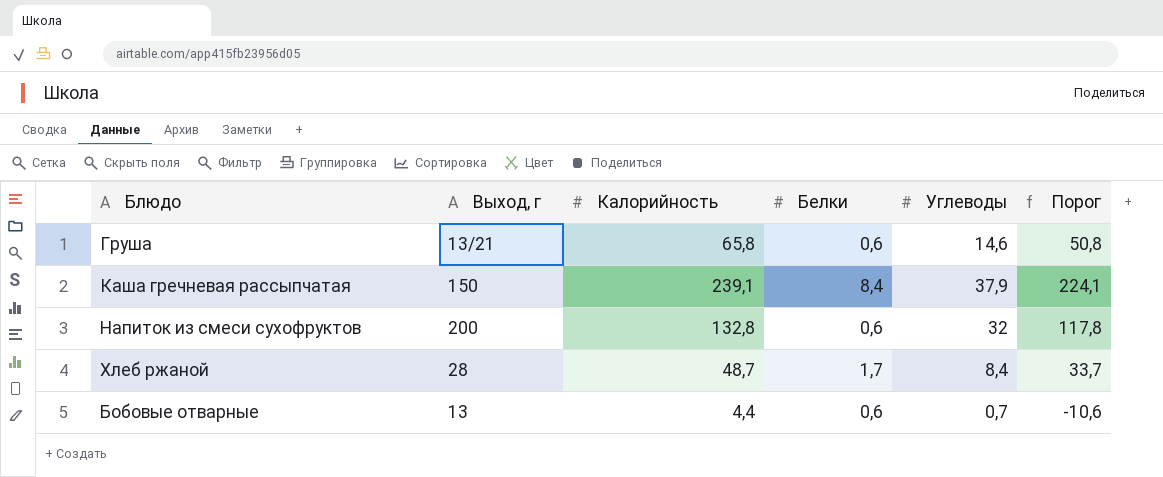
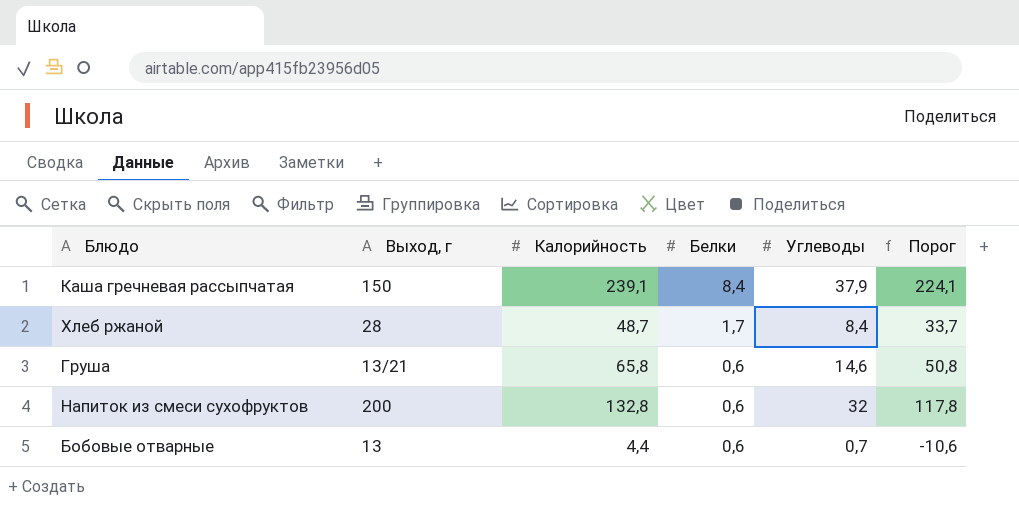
row order: none -> Белки descending

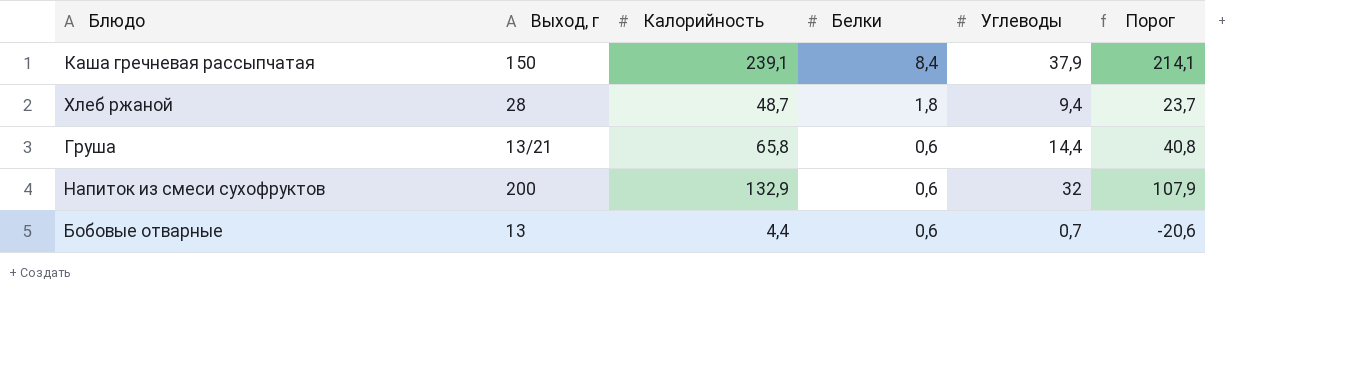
column Порог | formula: [Калорийность] - 15 -> [Калорийность] - 25
Хлеб ржаной | Белки: 1,7 -> 1,8
Хлеб ржаной | Углеводы: 8,4 -> 9,4
Груша | Углеводы: 14,6 -> 14,4
Напиток из смеси сухофруктов | Калорийность: 132,8 -> 132,9

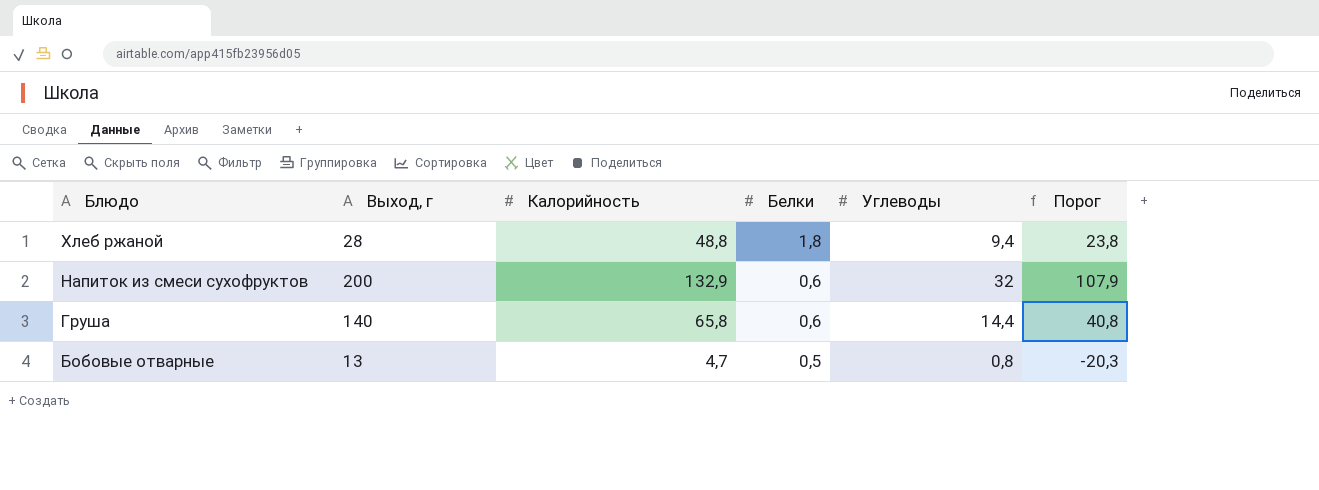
row order: Белки descending -> Блюдо descending
row Каша гречневая рассыпчатая: 150 | 239,1 | 8,4 | 37,9 | 214,1 -> none
Хлеб ржаной | Калорийность: 48,7 -> 48,8
Хлеб ржаной | Порог: 23,7 -> 23,8
Груша | Выход, г: 13/21 -> 140
Бобовые отварные | Калорийность: 4,4 -> 4,7
Бобовые отварные | Белки: 0,6 -> 0,5
Бобовые отварные | Углеводы: 0,7 -> 0,8
Бобовые отварные | Порог: -20,6 -> -20,3

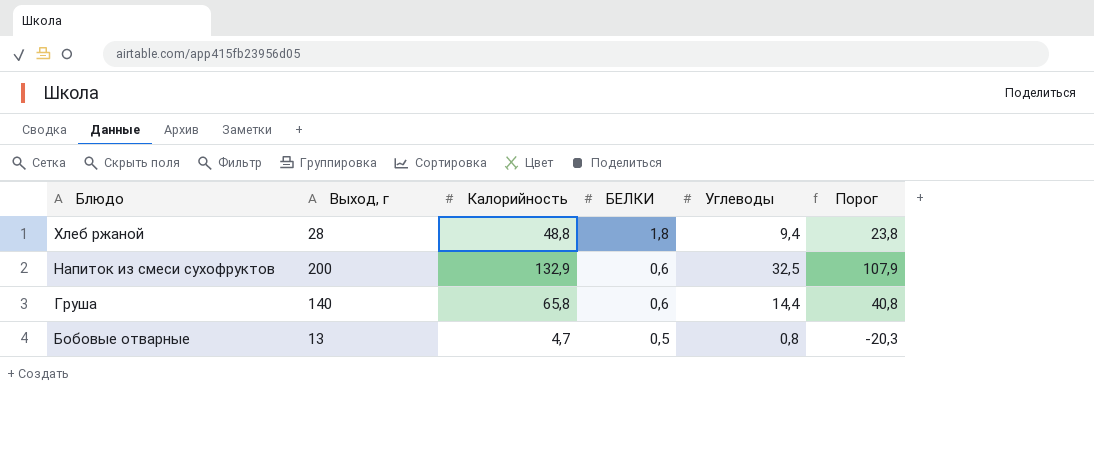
column name: Белки -> БЕЛКИ
Напиток из смеси сухофруктов | Углеводы: 32 -> 32,5

